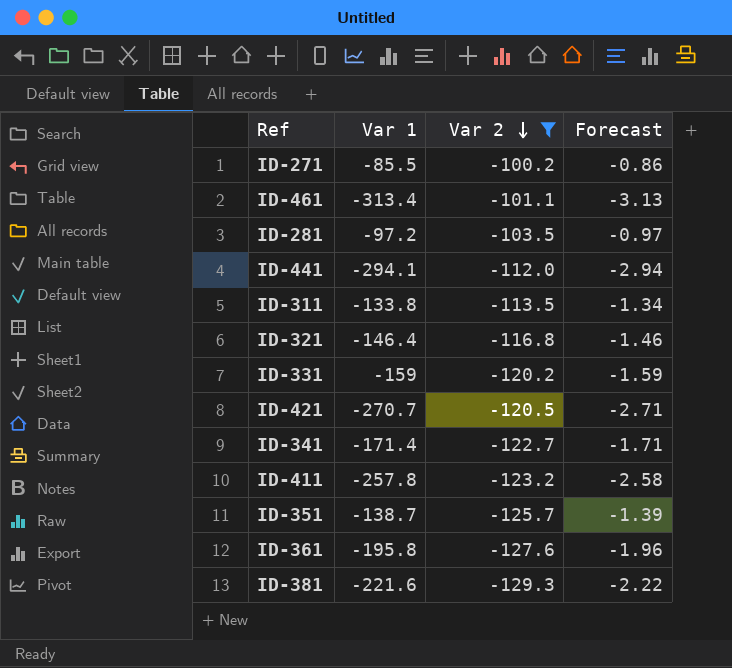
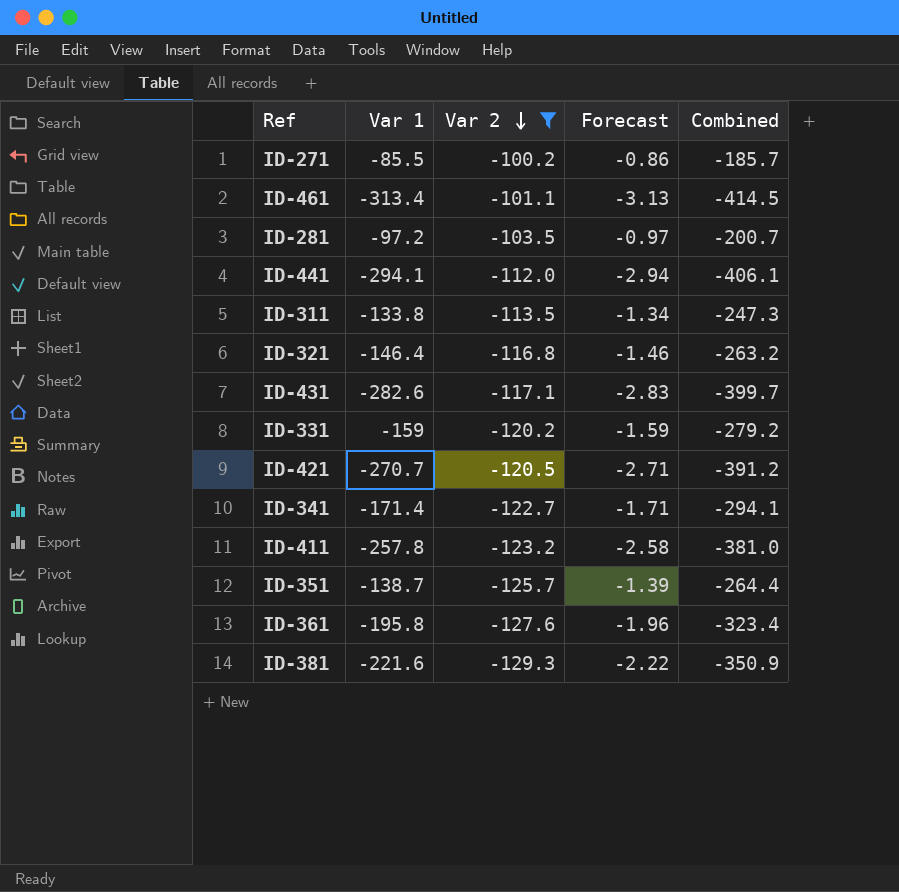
column Combined | formula: none -> [Var 1] + [Var 2]
row ID-431: none -> -282.6 | -117.1 | -2.83 | -399.7

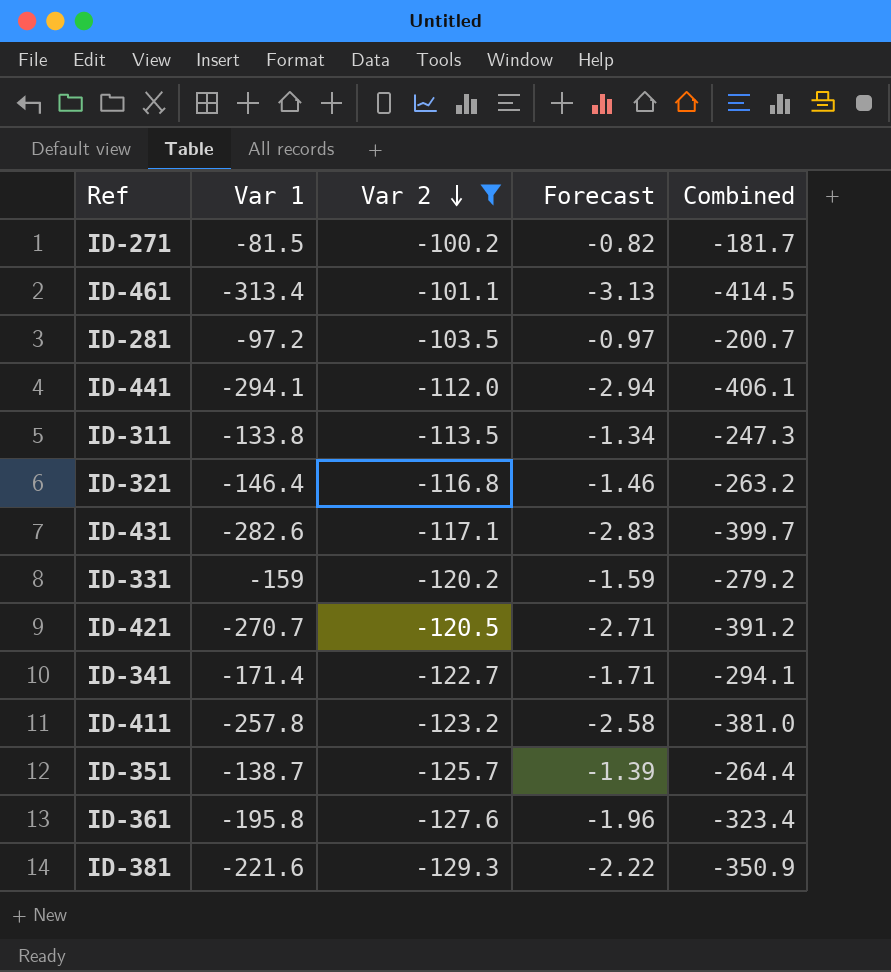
ID-271 | Var 1: -85.5 -> -81.5
ID-271 | Forecast: -0.86 -> -0.82
ID-271 | Combined: -185.7 -> -181.7

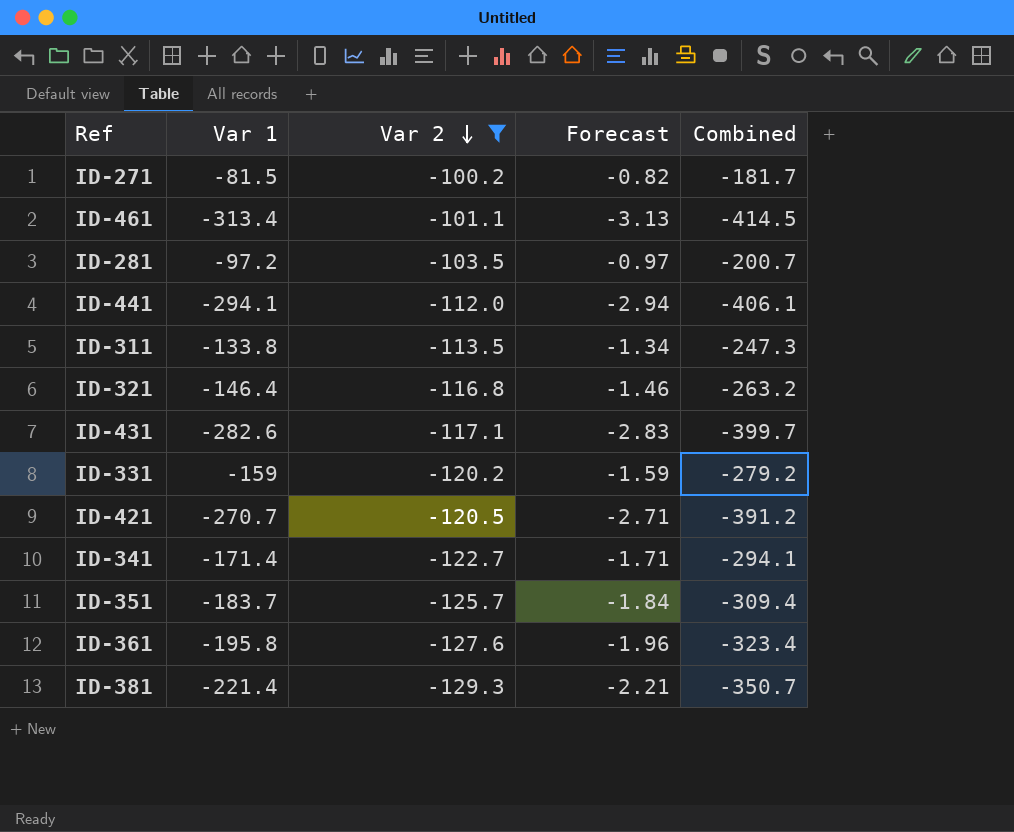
row ID-411: -257.8 | -123.2 | -2.58 | -381.0 -> none
ID-351 | Var 1: -138.7 -> -183.7
ID-351 | Forecast: -1.39 -> -1.84
ID-351 | Combined: -264.4 -> -309.4
ID-381 | Var 1: -221.6 -> -221.4
ID-381 | Forecast: -2.22 -> -2.21
ID-381 | Combined: -350.9 -> -350.7

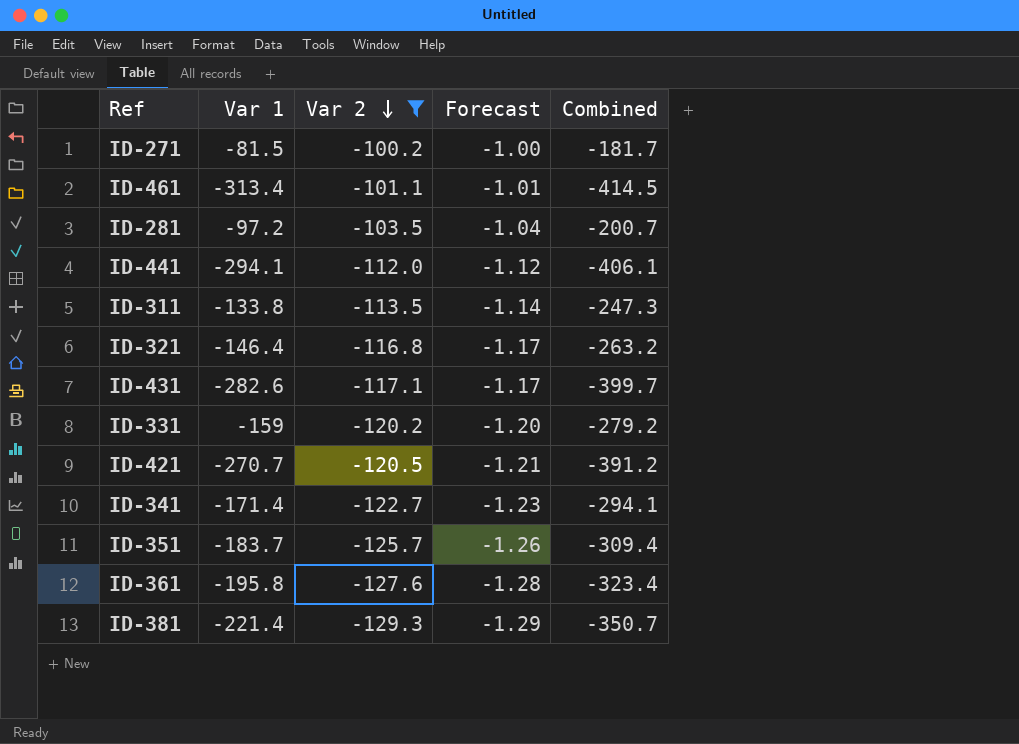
column Forecast | formula: [Var 1] * 0.01 -> [Var 2] * 0.01

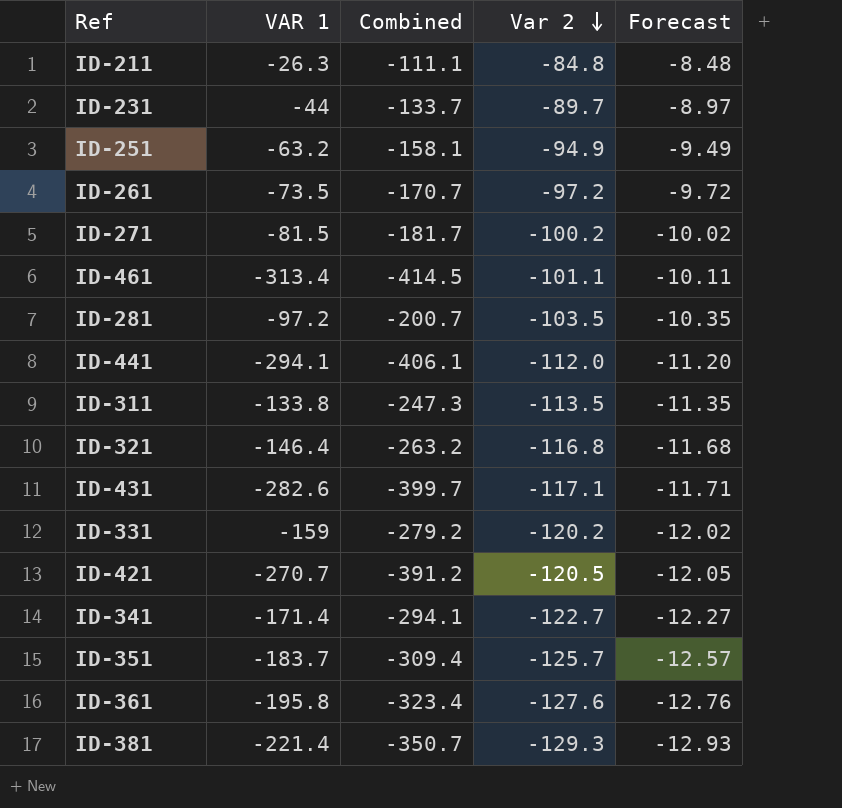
filter: Var 2 <= -100.2 -> none
column name: Var 1 -> VAR 1
column Combined | position: 5 -> 3
column Forecast | formula: [Var 2] * 0.01 -> [Var 2] * 0.1

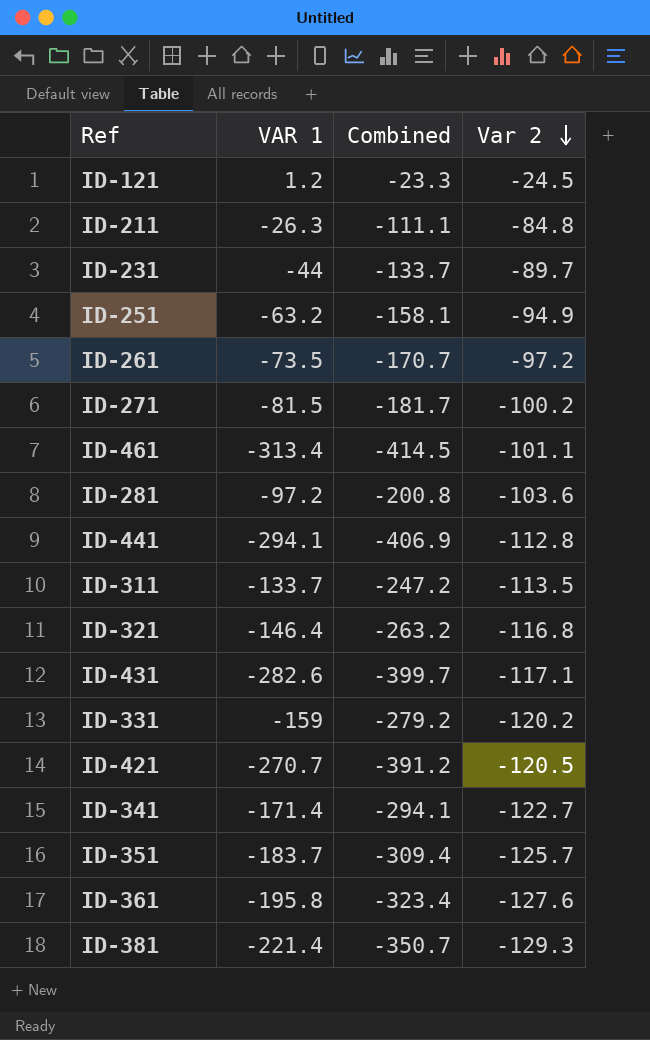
column Forecast | formula: [Var 2] * 0.1 -> none
row ID-121: none -> 1.2 | -23.3 | -24.5
ID-281 | Combined: -200.7 -> -200.8
ID-281 | Var 2: -103.5 -> -103.6
ID-441 | Combined: -406.1 -> -406.9
ID-441 | Var 2: -112.0 -> -112.8
ID-311 | VAR 1: -133.8 -> -133.7
ID-311 | Combined: -247.3 -> -247.2

